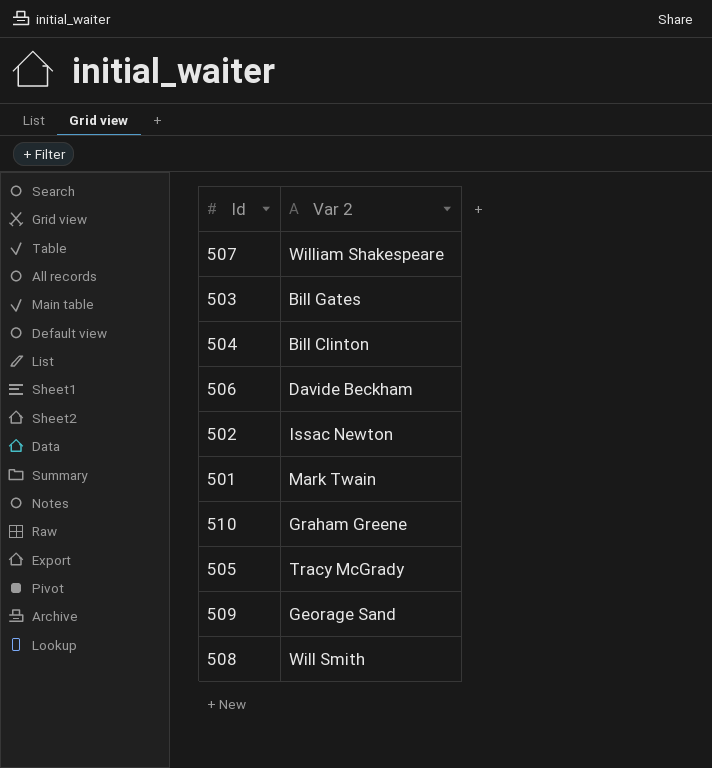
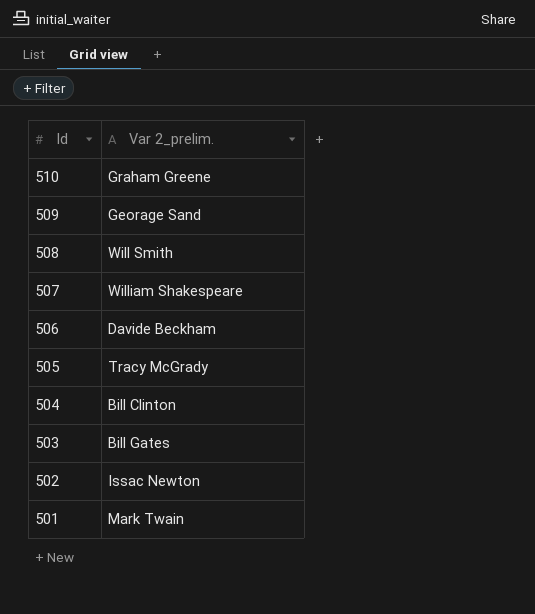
row order: none -> Id descending
column name: Var 2 -> Var 2_prelim.

